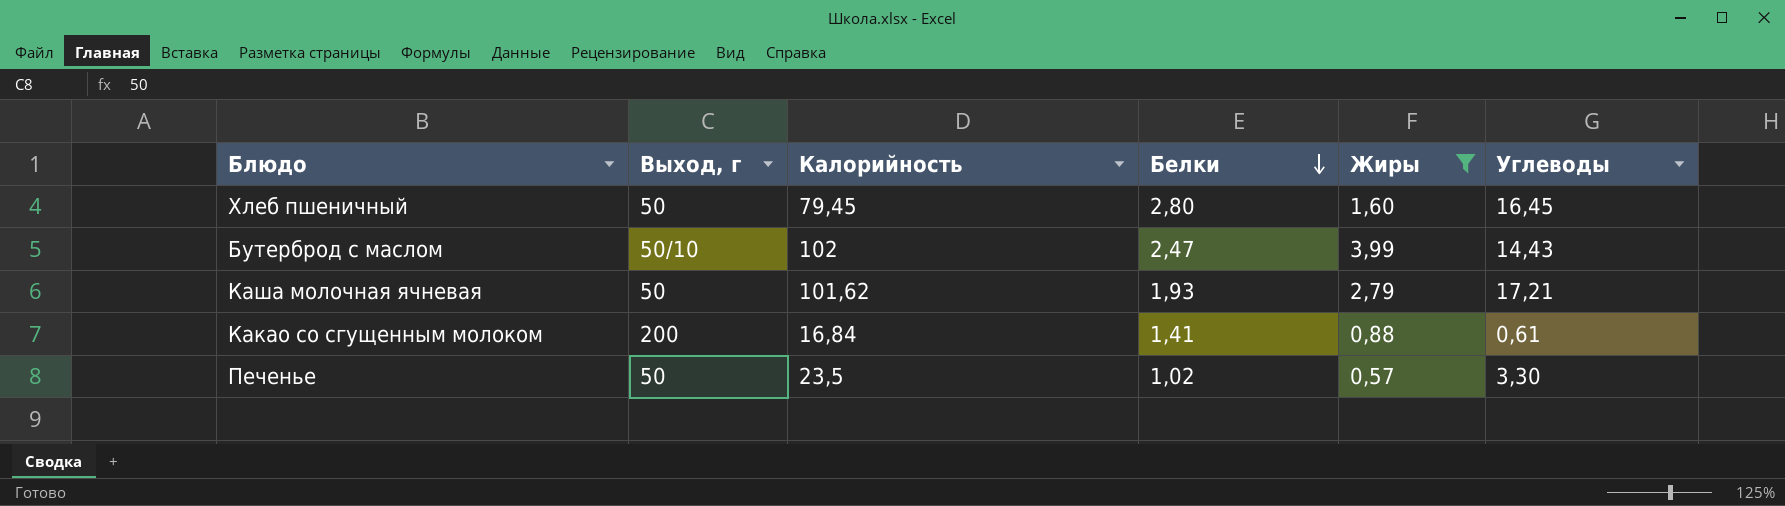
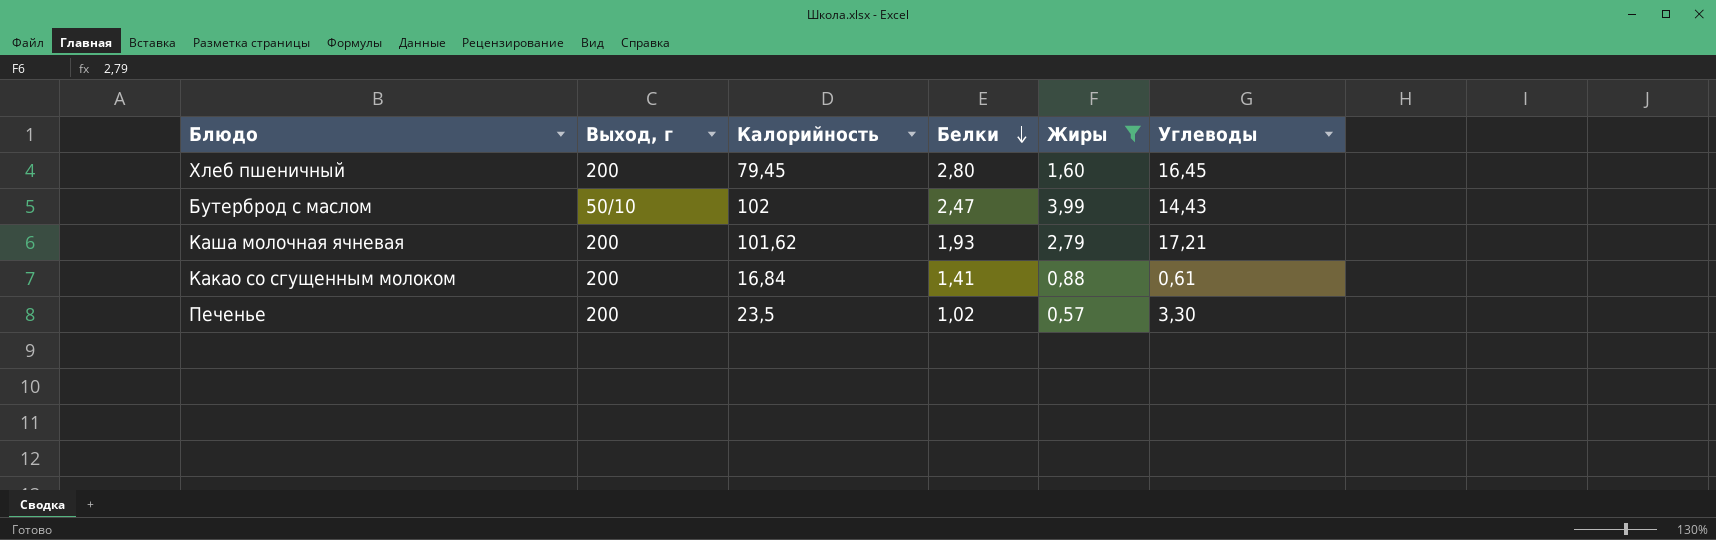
Хлеб пшеничный | Выход, г: 50 -> 200
Каша молочная ячневая | Выход, г: 50 -> 200
Печенье | Выход, г: 50 -> 200

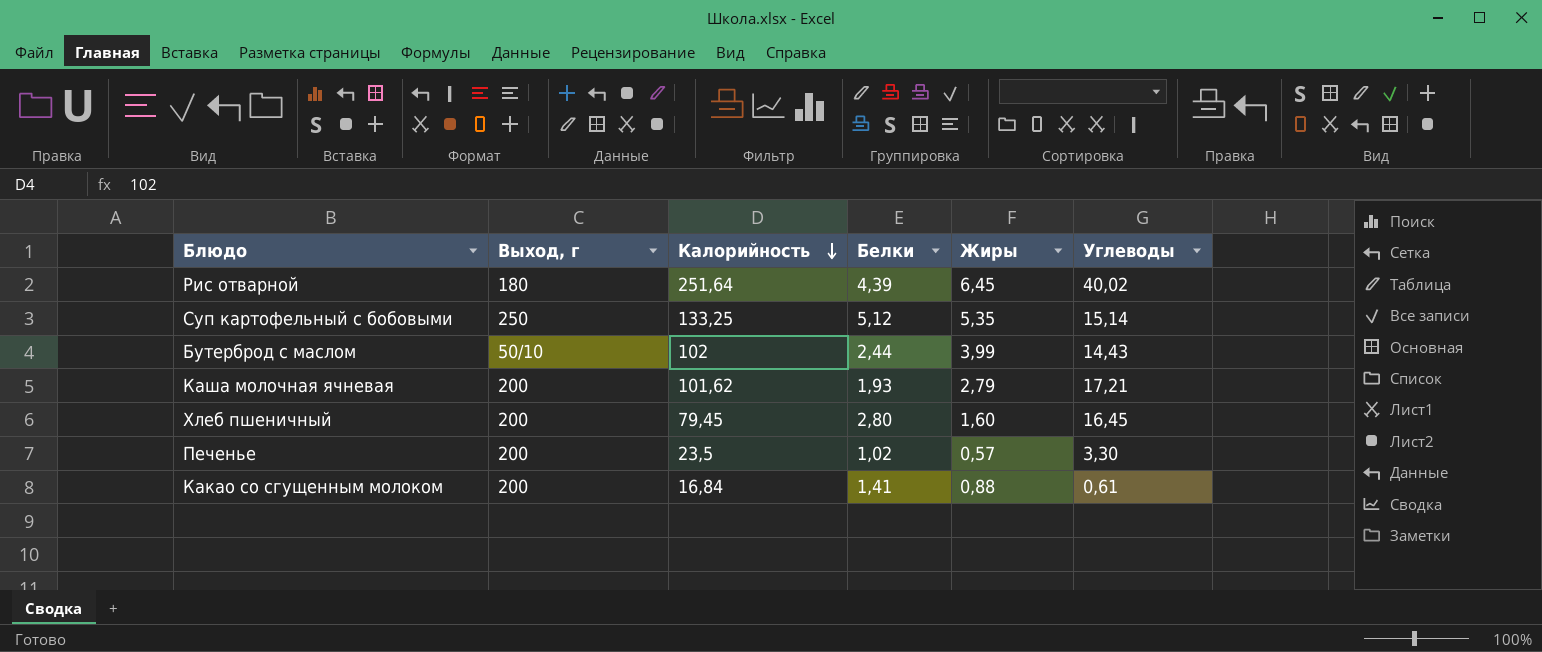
filter: Жиры <= 3,99 -> none
row order: Белки descending -> Калорийность descending
Бутерброд с маслом | Белки: 2,47 -> 2,44

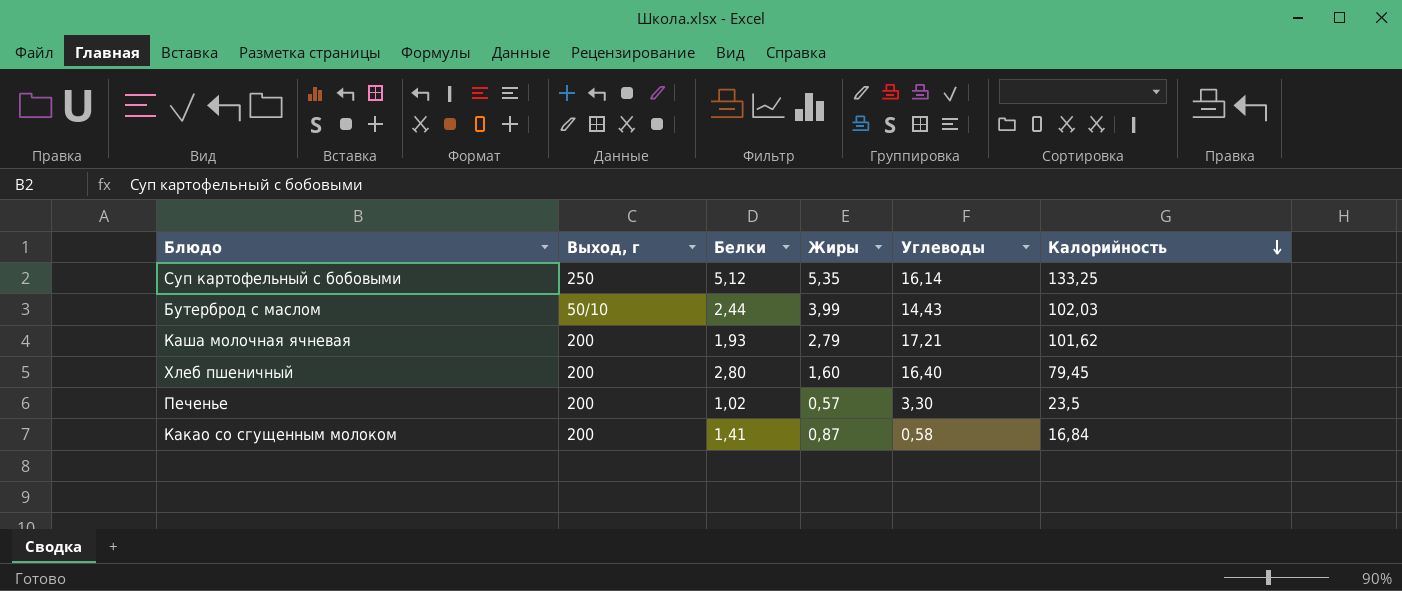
column Калорийность | position: 3 -> 6
row Рис отварной: 180 | 251,64 | 4,39 | 6,45 | 40,02 -> none
Суп картофельный с бобовыми | Углеводы: 15,14 -> 16,14
Бутерброд с маслом | Калорийность: 102 -> 102,03
Хлеб пшеничный | Углеводы: 16,45 -> 16,40
Какао со сгущенным молоком | Жиры: 0,88 -> 0,87
Какао со сгущенным молоком | Углеводы: 0,61 -> 0,58

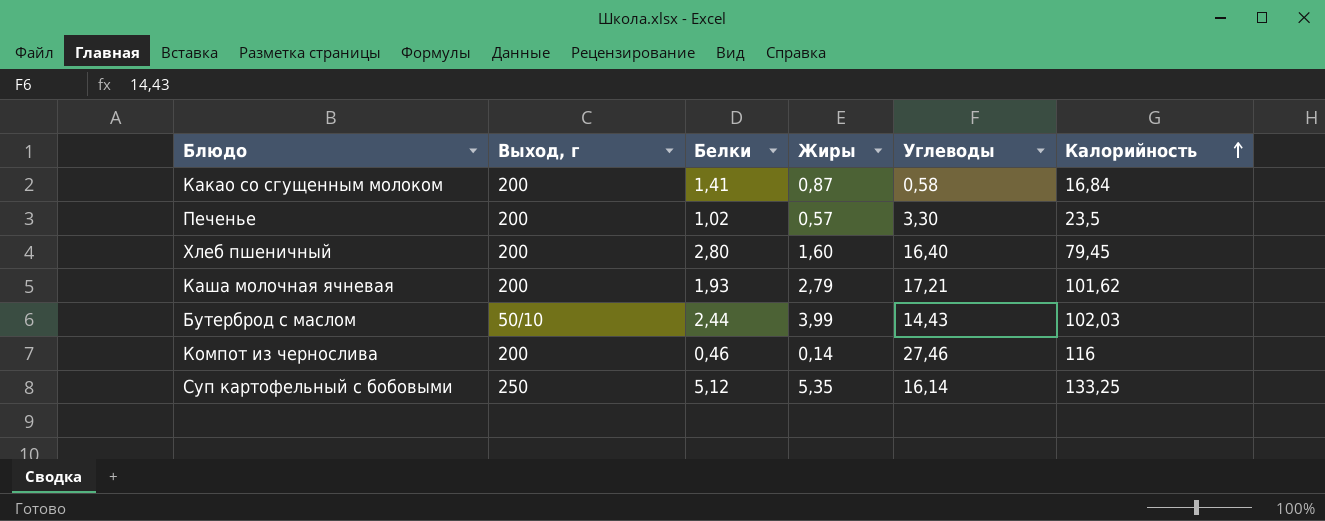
row order: Калорийность descending -> Калорийность ascending
row Компот из чернослива: none -> 200 | 0,46 | 0,14 | 27,46 | 116

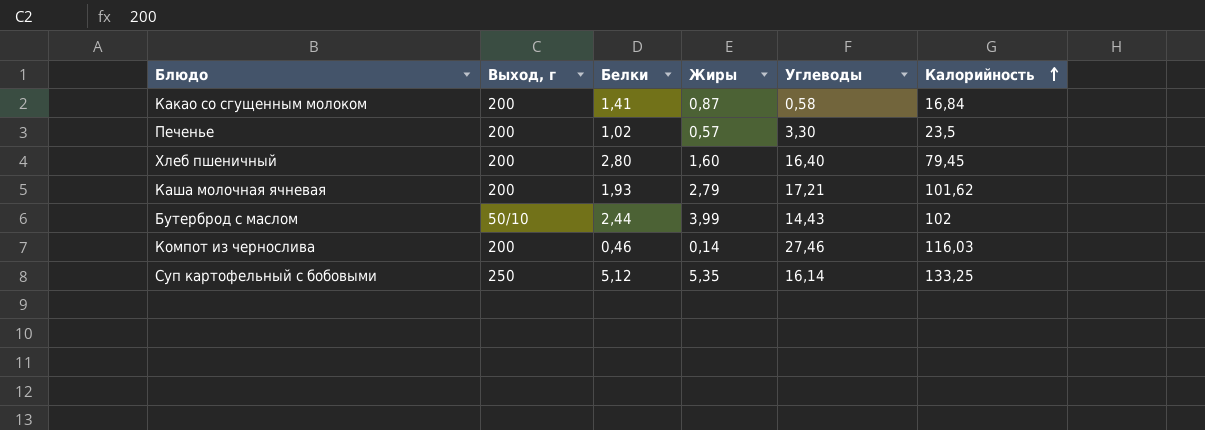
Бутерброд с маслом | Калорийность: 102,03 -> 102
Компот из чернослива | Калорийность: 116 -> 116,03

